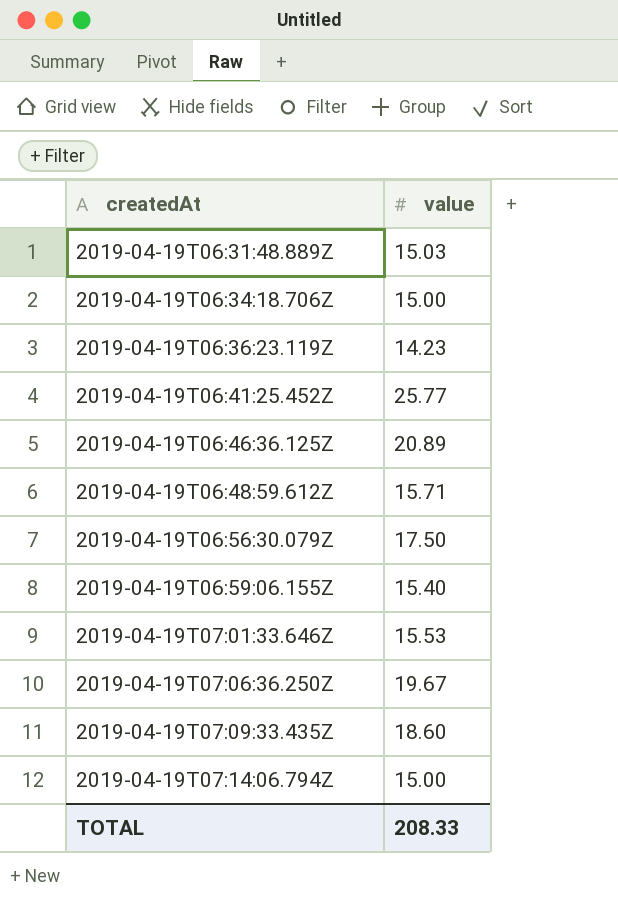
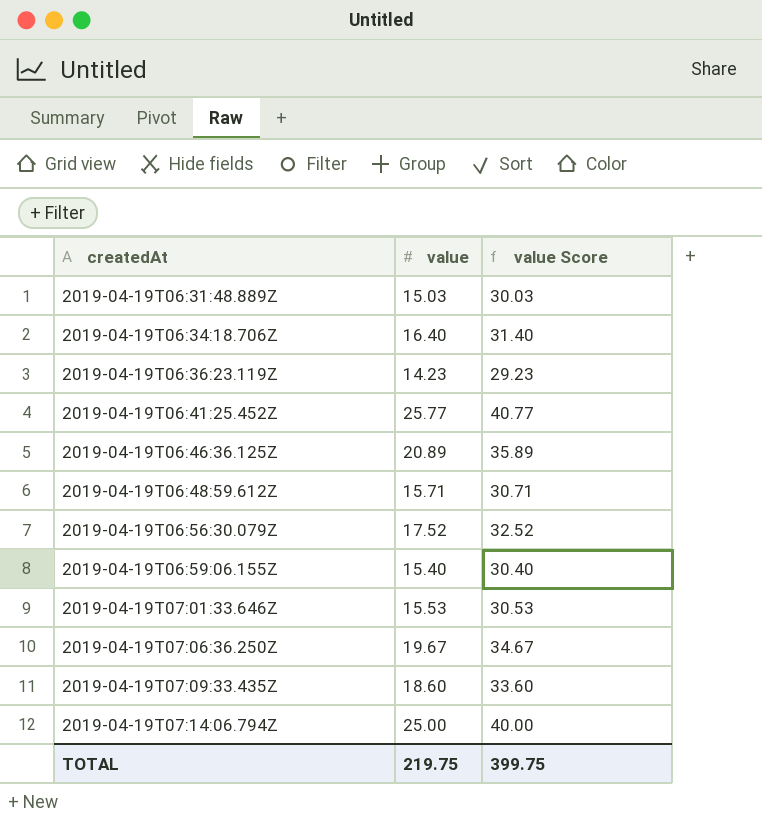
column value Score | formula: none -> [value] + 15
2019-04-19T06:34:18.706Z | value: 15.00 -> 16.40
2019-04-19T06:56:30.079Z | value: 17.50 -> 17.52
2019-04-19T07:14:06.794Z | value: 15.00 -> 25.00
TOTAL | value: 208.33 -> 219.75

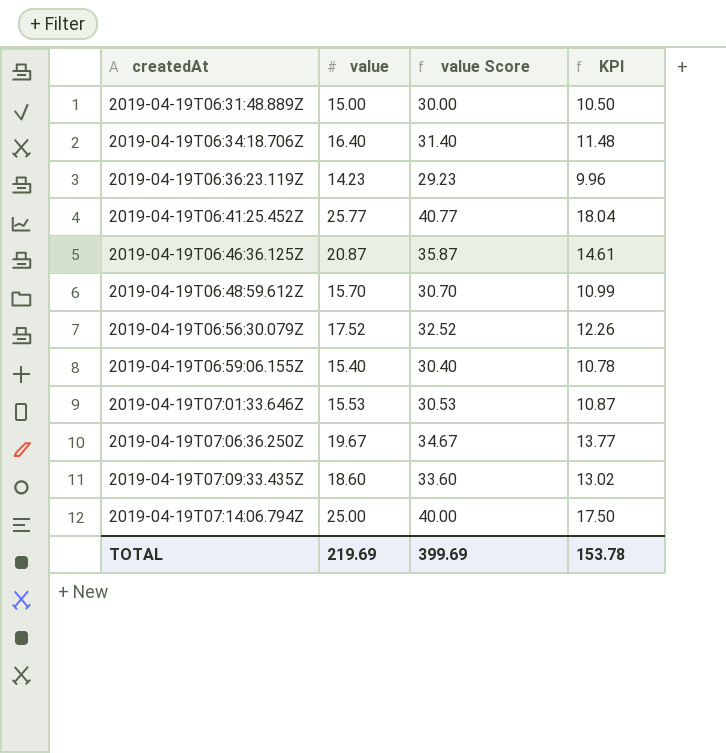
column KPI | formula: none -> [value] * 0.7
2019-04-19T06:31:48.889Z | value: 15.03 -> 15.00
2019-04-19T06:31:48.889Z | value Score: 30.03 -> 30.00
2019-04-19T06:46:36.125Z | value: 20.89 -> 20.87
2019-04-19T06:46:36.125Z | value Score: 35.89 -> 35.87
2019-04-19T06:48:59.612Z | value: 15.71 -> 15.70
2019-04-19T06:48:59.612Z | value Score: 30.71 -> 30.70
TOTAL | value: 219.75 -> 219.69
TOTAL | value Score: 399.75 -> 399.69

